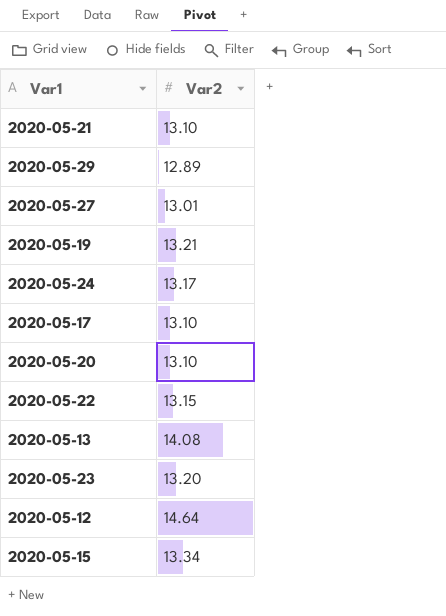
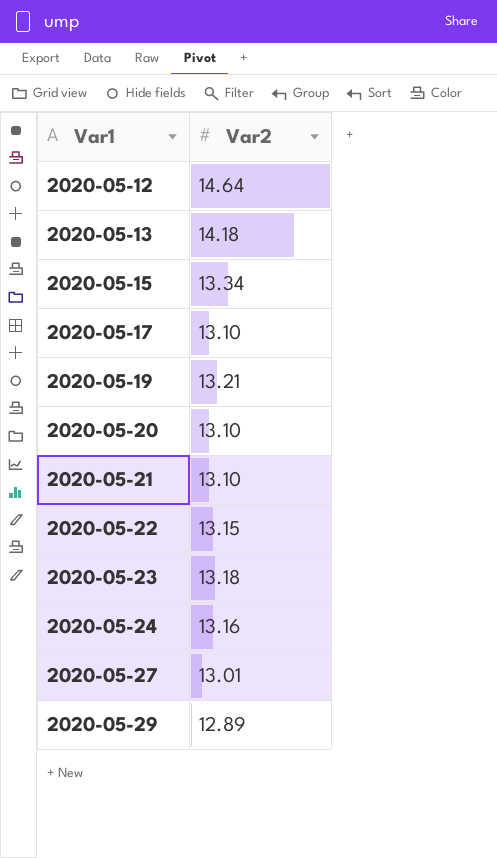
row order: none -> Var1 ascending
2020-05-13 | Var2: 14.08 -> 14.18
2020-05-23 | Var2: 13.20 -> 13.18
2020-05-24 | Var2: 13.17 -> 13.16

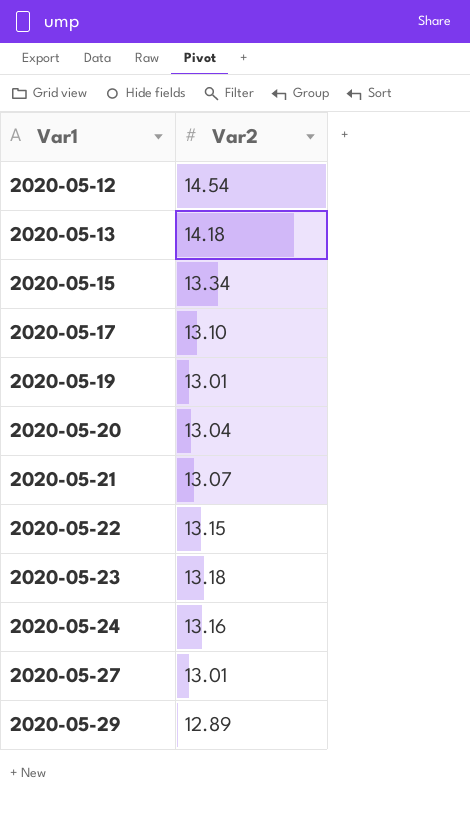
2020-05-12 | Var2: 14.64 -> 14.54
2020-05-19 | Var2: 13.21 -> 13.01
2020-05-20 | Var2: 13.10 -> 13.04
2020-05-21 | Var2: 13.10 -> 13.07

